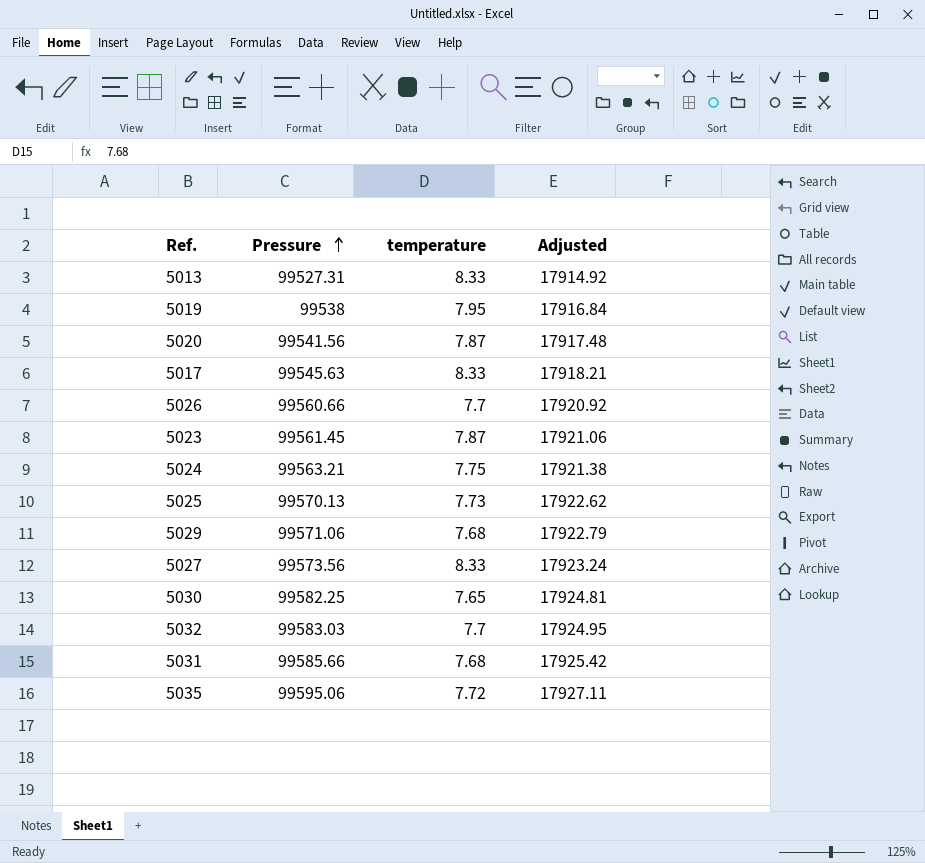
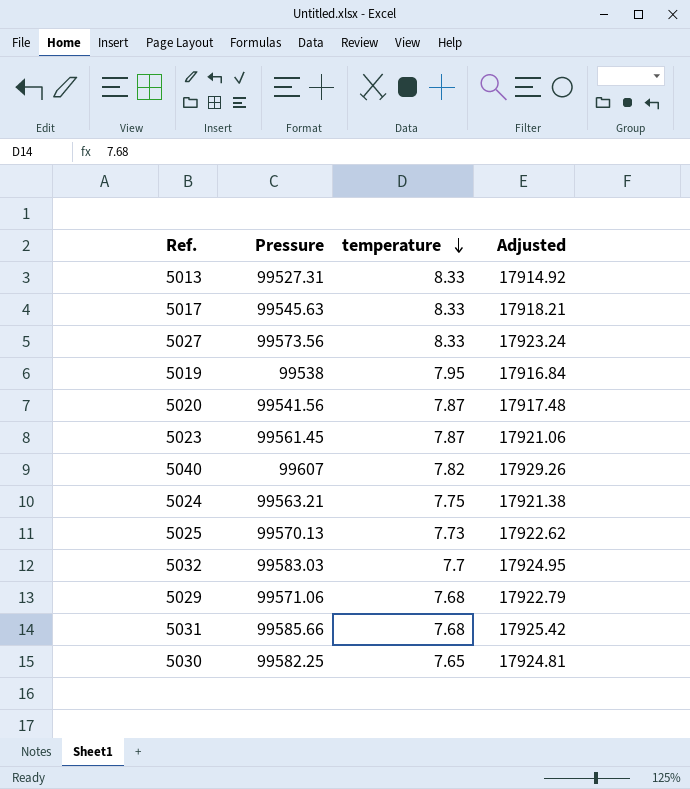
row order: Pressure ascending -> temperature descending
row 5026: 99560.66 | 7.7 | 17920.92 -> none
row 5035: 99595.06 | 7.72 | 17927.11 -> none
row 5040: none -> 99607 | 7.82 | 17929.26

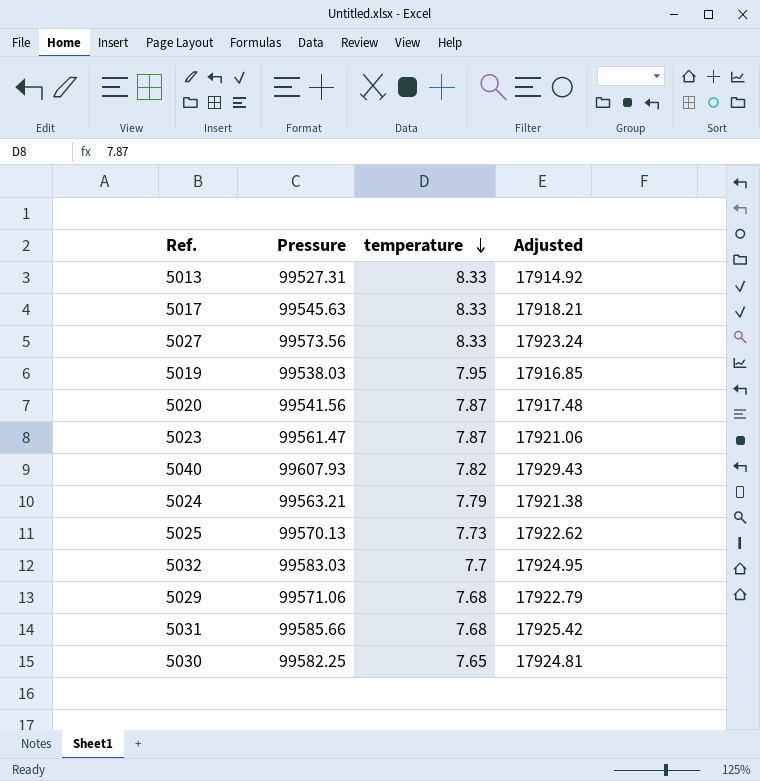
5019 | Pressure: 99538 -> 99538.03
5019 | Adjusted: 17916.84 -> 17916.85
5023 | Pressure: 99561.45 -> 99561.47
5040 | Pressure: 99607 -> 99607.93
5040 | Adjusted: 17929.26 -> 17929.43
5024 | temperature: 7.75 -> 7.79

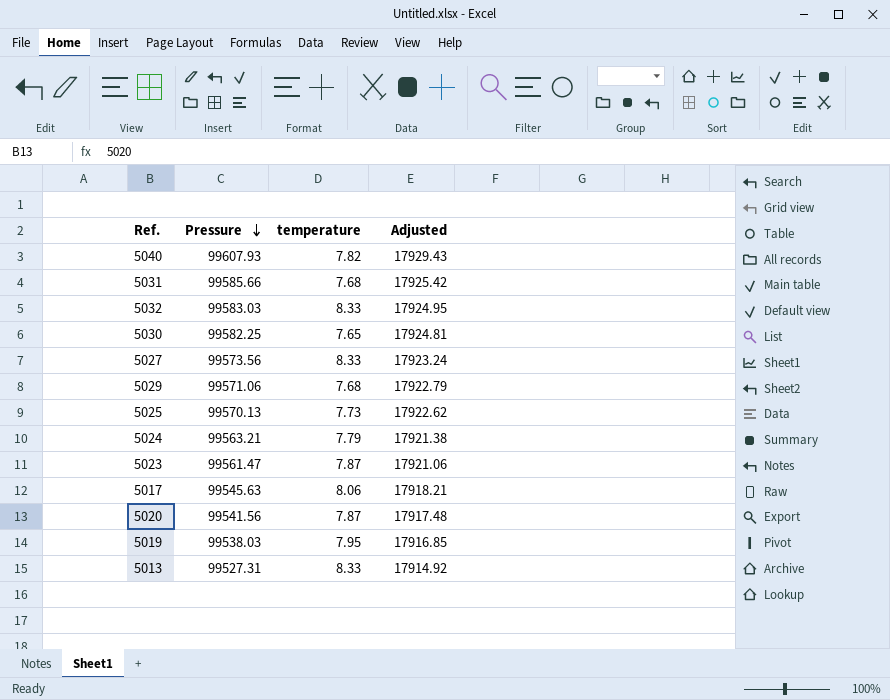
row order: temperature descending -> Pressure descending
5032 | temperature: 7.7 -> 8.33
5017 | temperature: 8.33 -> 8.06

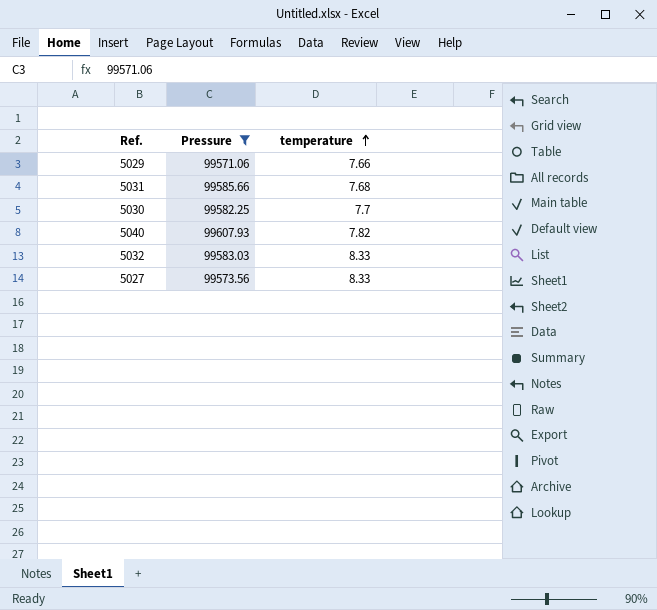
filter: none -> Pressure >= 99571.06
row order: Pressure descending -> temperature ascending
column Adjusted | formula: [Pressure] * 0.18 -> none
5029 | temperature: 7.68 -> 7.66
5030 | temperature: 7.65 -> 7.7

